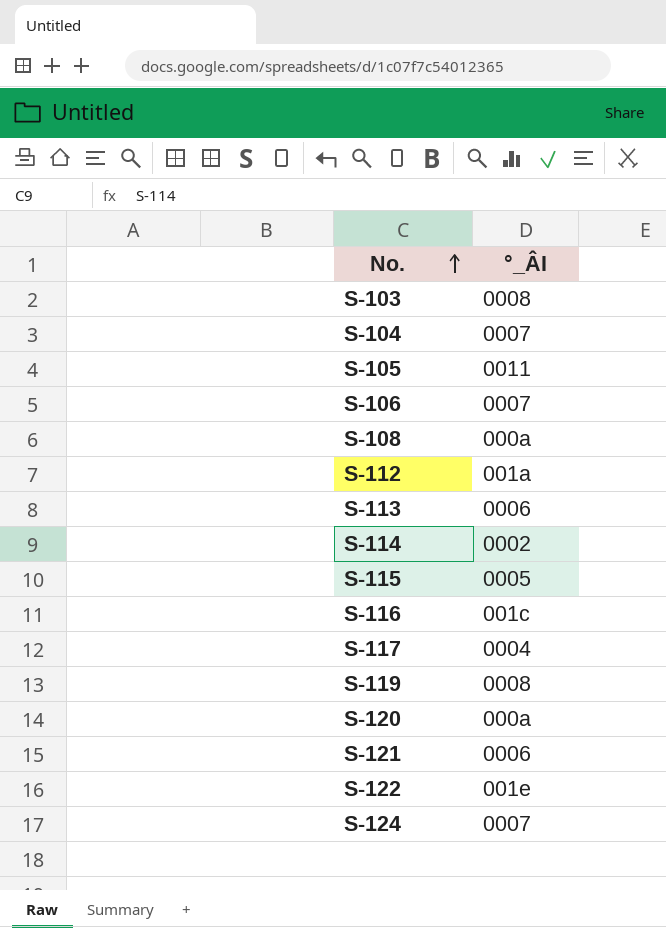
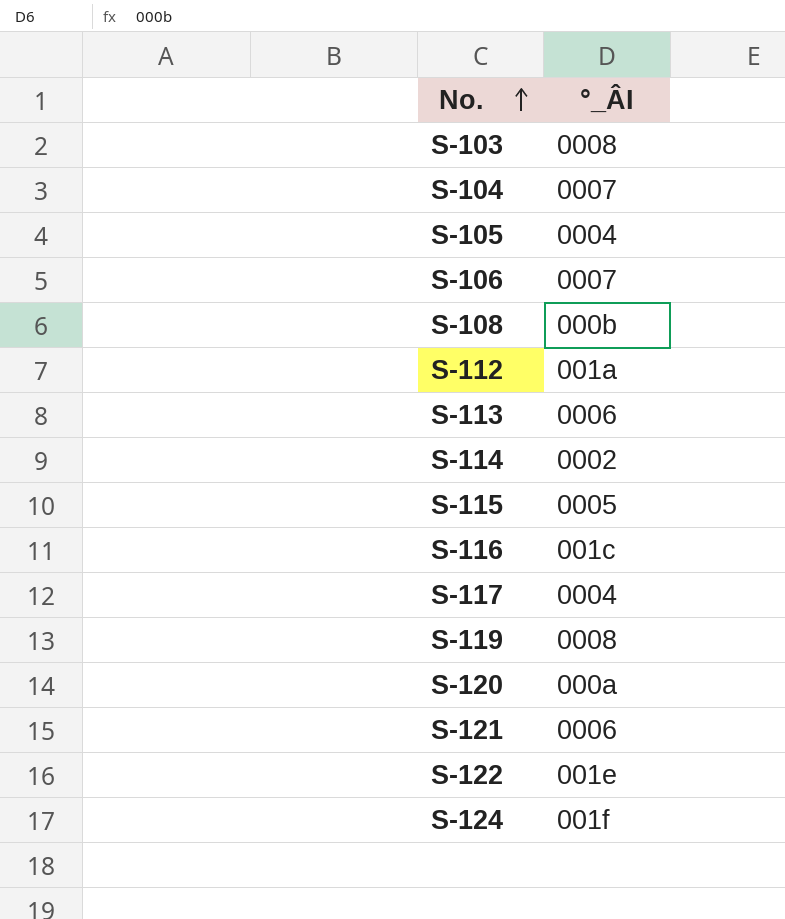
S-105 | °_ÂI: 0011 -> 0004
S-108 | °_ÂI: 000a -> 000b
S-124 | °_ÂI: 0007 -> 001f

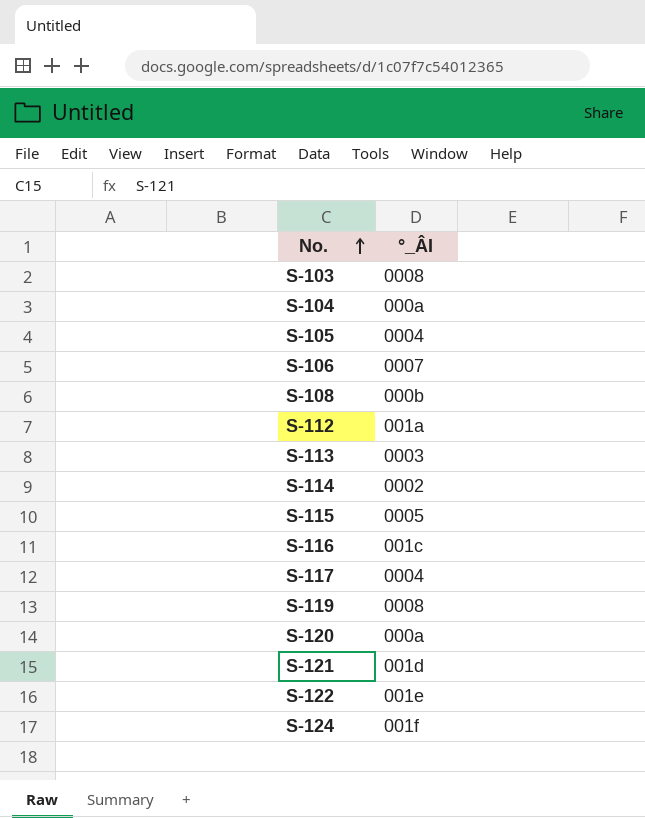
S-104 | °_ÂI: 0007 -> 000a
S-113 | °_ÂI: 0006 -> 0003
S-121 | °_ÂI: 0006 -> 001d

